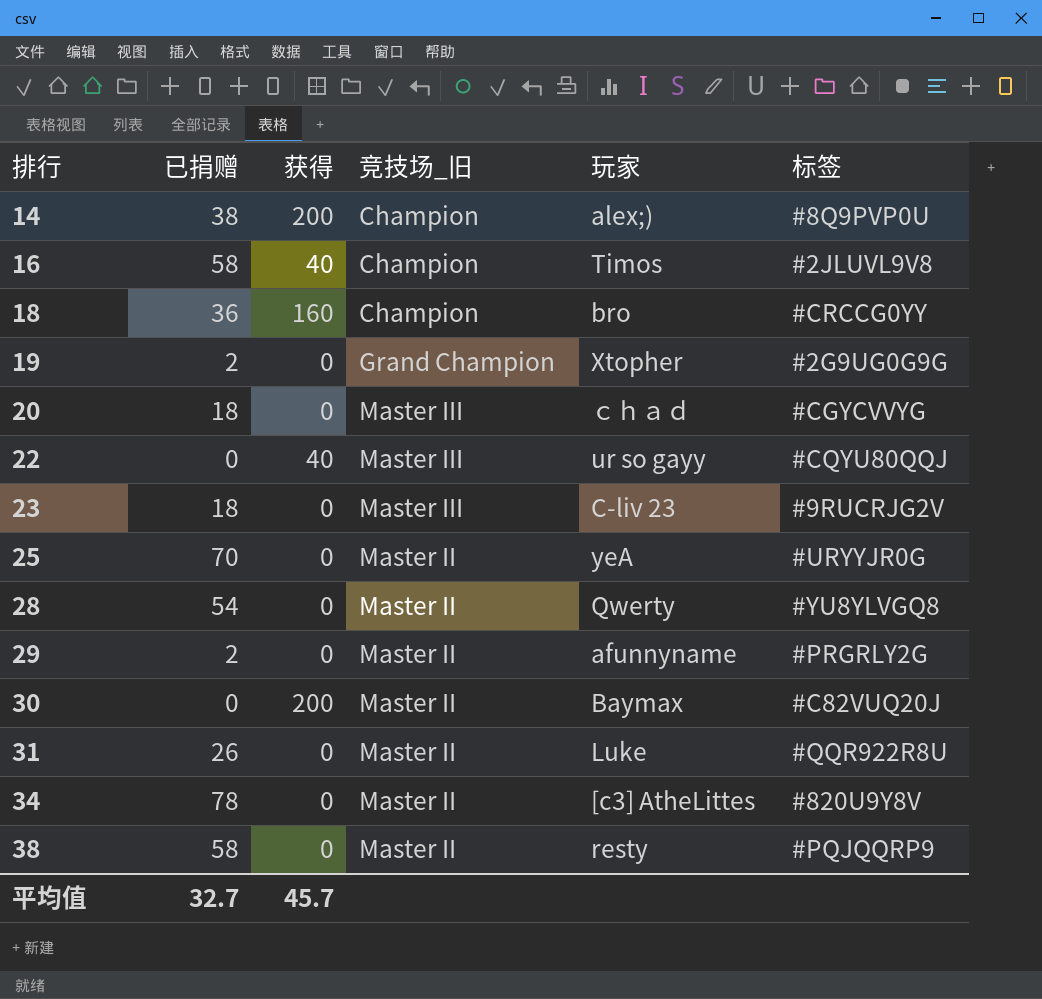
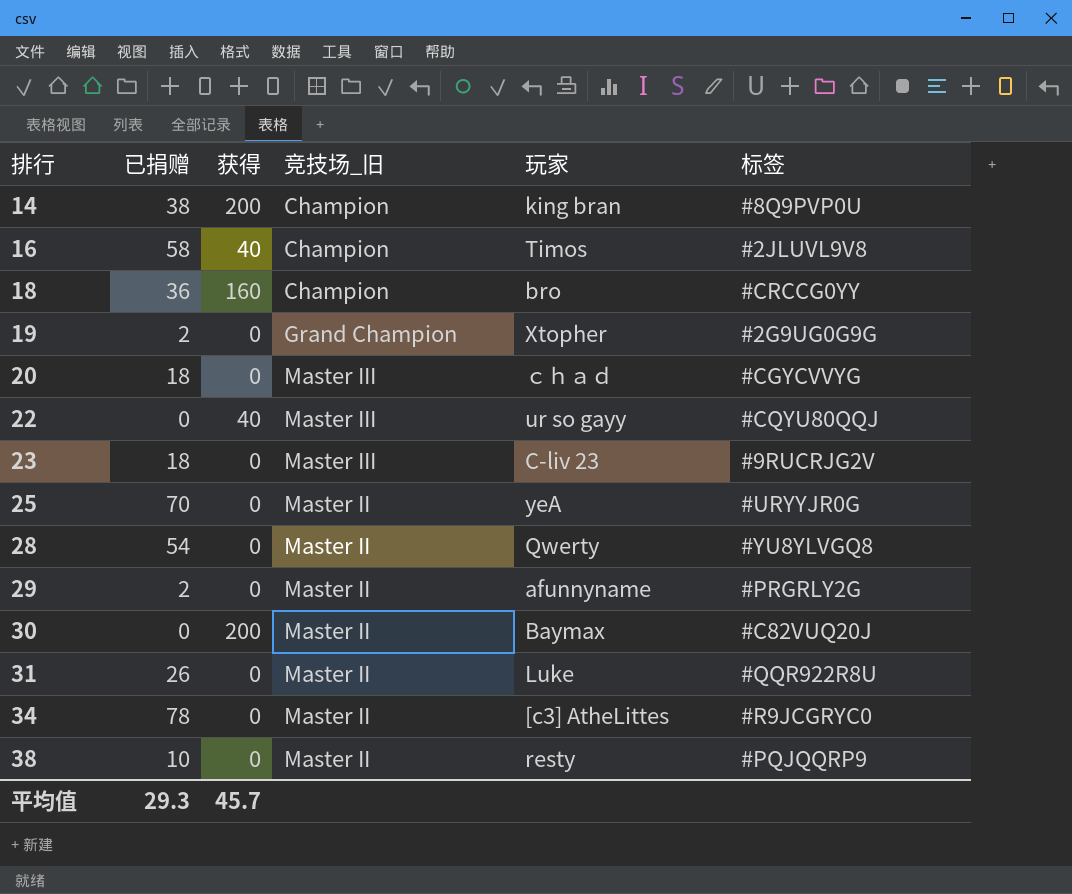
14 | 玩家: alex;) -> king bran
34 | 标签: #820U9Y8V -> #R9JCGRYC0
38 | 已捐赠: 58 -> 10
平均值 | 已捐赠: 32.7 -> 29.3

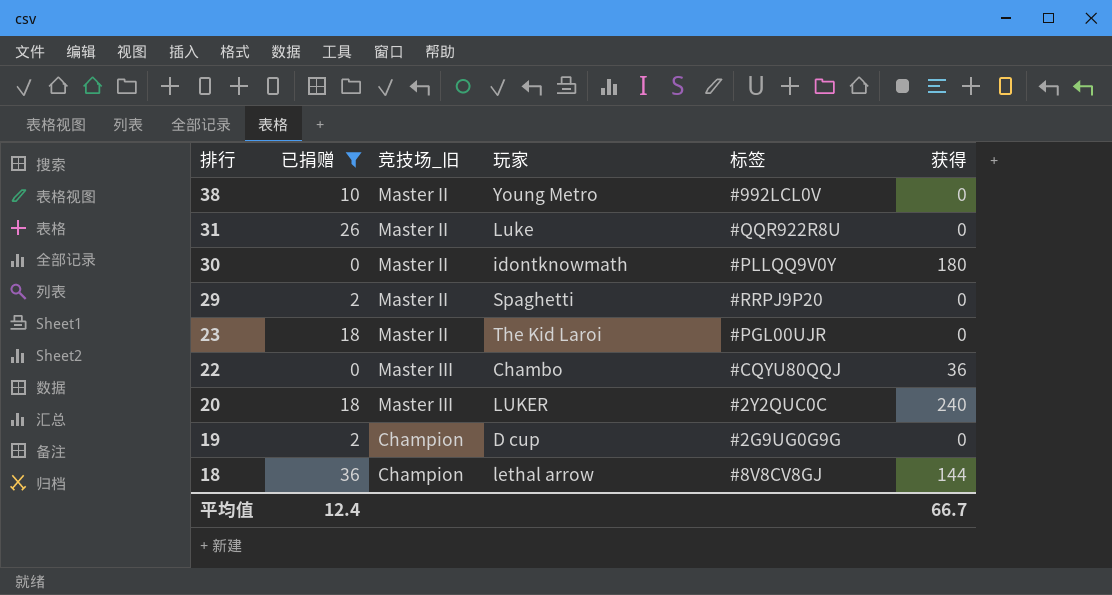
filter: none -> 已捐赠 <= 36
row order: 排行 ascending -> 排行 descending
column 获得 | position: 3 -> 6
38 | 玩家: resty -> Young Metro
38 | 标签: #PQJQQRP9 -> #992LCL0V
30 | 玩家: Baymax -> idontknowmath
30 | 标签: #C82VUQ20J -> #PLLQQ9V0Y
30 | 获得: 200 -> 180
29 | 玩家: afunnyname -> Spaghetti
29 | 标签: #PRGRLY2G -> #RRPJ9P20
23 | 竞技场_旧: Master III -> Master II
23 | 玩家: C-liv 23 -> The Kid Laroi
23 | 标签: #9RUCRJG2V -> #PGL00UJR
22 | 玩家: ur so gayy -> Chambo
22 | 获得: 40 -> 36
20 | 玩家: ｃｈａｄ -> LUKER
20 | 标签: #CGYCVVYG -> #2Y2QUC0C
20 | 获得: 0 -> 240
19 | 竞技场_旧: Grand Champion -> Champion
19 | 玩家: Xtopher -> D cup
18 | 玩家: bro -> lethal arrow
18 | 标签: #CRCCG0YY -> #8V8CV8GJ
18 | 获得: 160 -> 144
平均值 | 已捐赠: 29.3 -> 12.4
平均值 | 获得: 45.7 -> 66.7

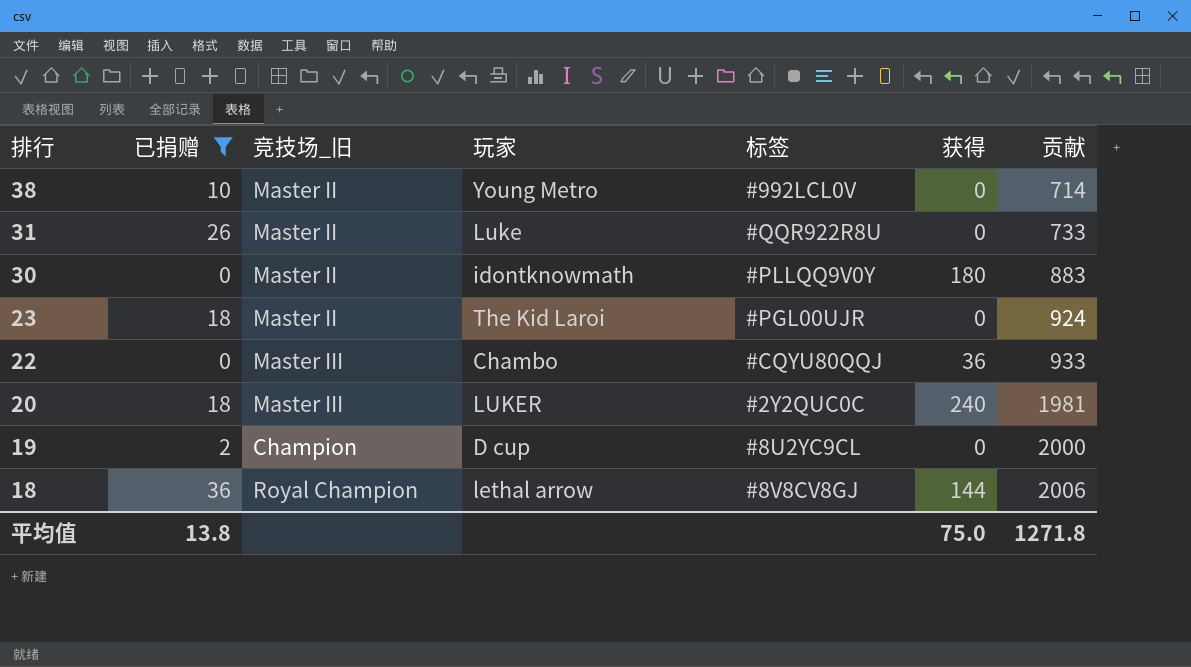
column 贡献 | position: none -> 7
row 29: 2 | Master II | Spaghetti | #RRPJ9P20 | 0 -> none
19 | 标签: #2G9UG0G9G -> #8U2YC9CL
18 | 竞技场_旧: Champion -> Royal Champion
平均值 | 已捐赠: 12.4 -> 13.8
平均值 | 获得: 66.7 -> 75.0

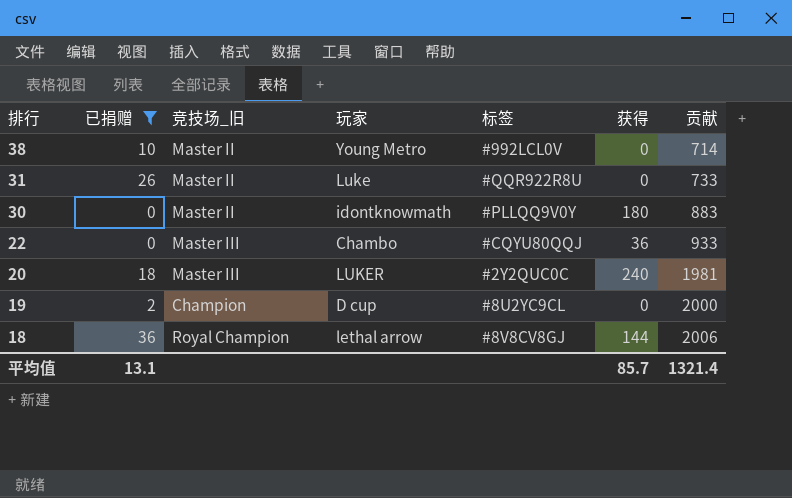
row 23: 18 | Master II | The Kid Laroi | #PGL00UJR | 0 | 924 -> none
平均值 | 已捐赠: 13.8 -> 13.1
平均值 | 获得: 75.0 -> 85.7
平均值 | 贡献: 1271.8 -> 1321.4

